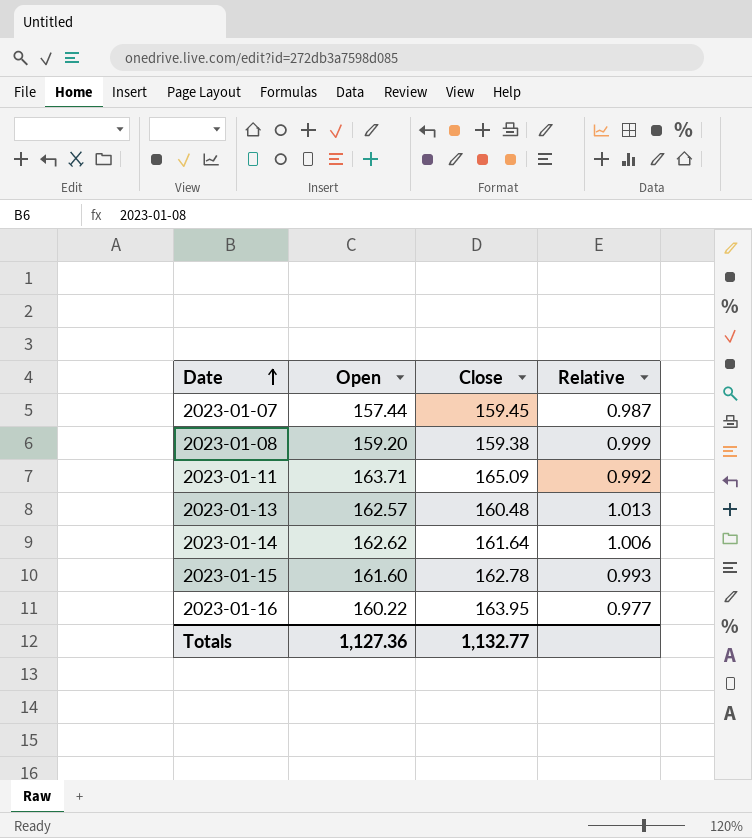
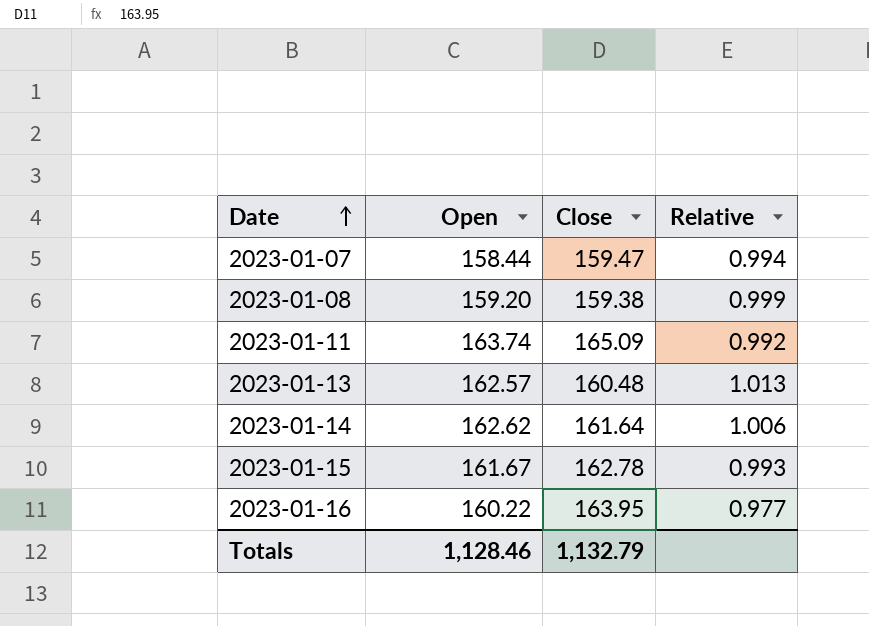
2023-01-07 | Open: 157.44 -> 158.44
2023-01-07 | Close: 159.45 -> 159.47
2023-01-07 | Relative: 0.987 -> 0.994
2023-01-11 | Open: 163.71 -> 163.74
2023-01-15 | Open: 161.60 -> 161.67
Totals | Open: 1,127.36 -> 1,128.46
Totals | Close: 1,132.77 -> 1,132.79

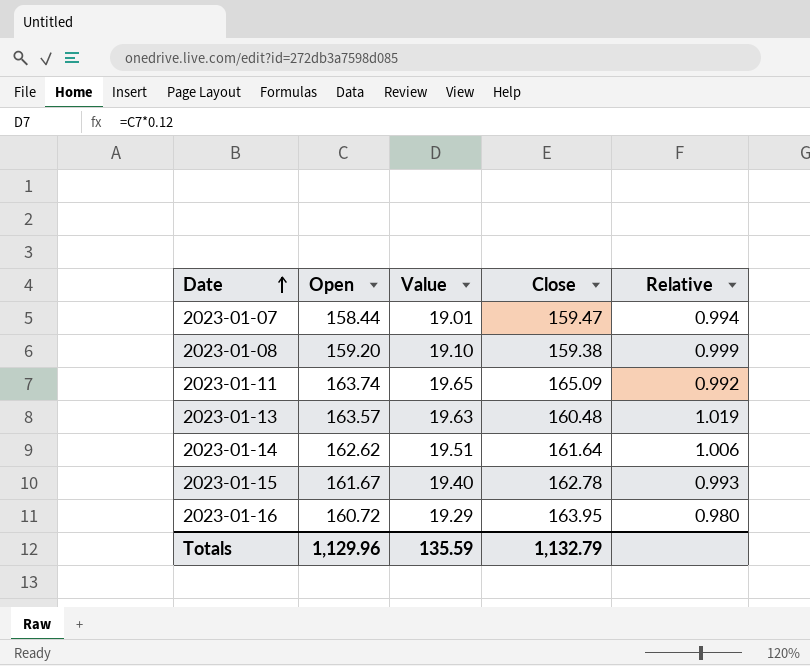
column Value | formula: none -> [Open] * 0.12
2023-01-13 | Open: 162.57 -> 163.57
2023-01-13 | Relative: 1.013 -> 1.019
2023-01-16 | Open: 160.22 -> 160.72
2023-01-16 | Relative: 0.977 -> 0.980
Totals | Open: 1,128.46 -> 1,129.96

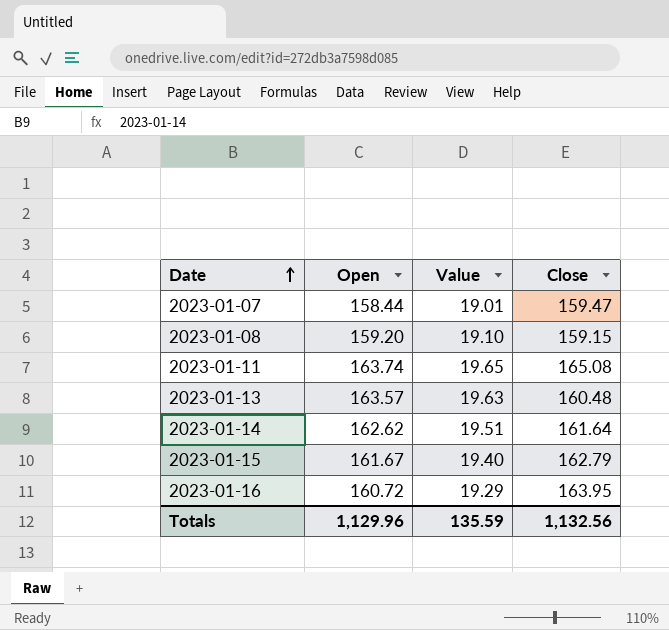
column Relative | formula: [Open] / [Close] -> none
2023-01-08 | Close: 159.38 -> 159.15
2023-01-11 | Close: 165.09 -> 165.08
2023-01-15 | Close: 162.78 -> 162.79
Totals | Close: 1,132.79 -> 1,132.56

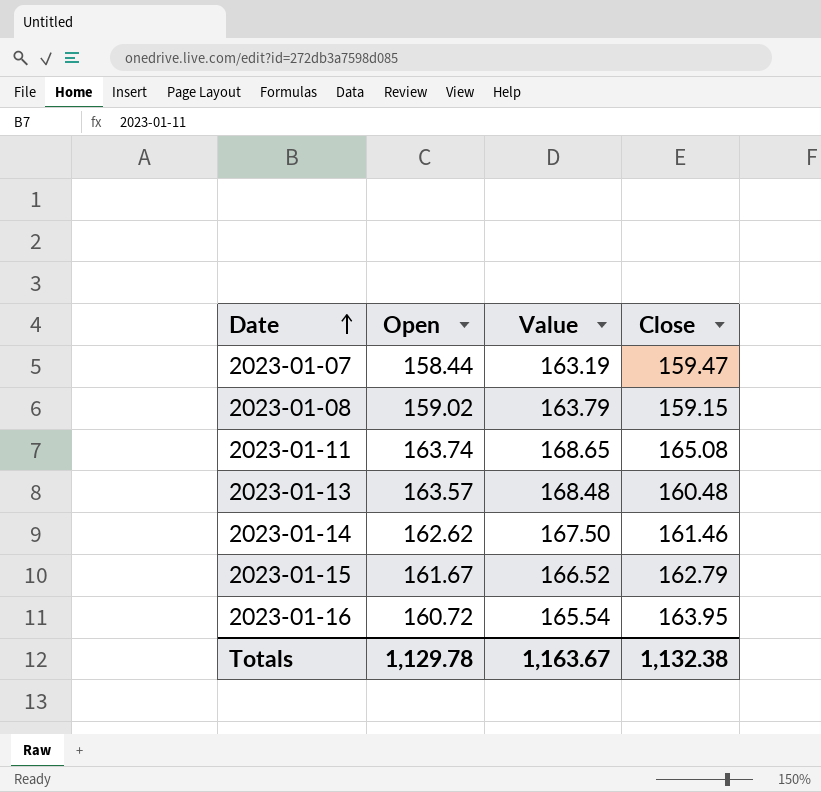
column Value | formula: [Open] * 0.12 -> [Open] * 1.03
2023-01-08 | Open: 159.20 -> 159.02
2023-01-14 | Close: 161.64 -> 161.46
Totals | Open: 1,129.96 -> 1,129.78
Totals | Value: 135.59 -> 1,163.67
Totals | Close: 1,132.56 -> 1,132.38

